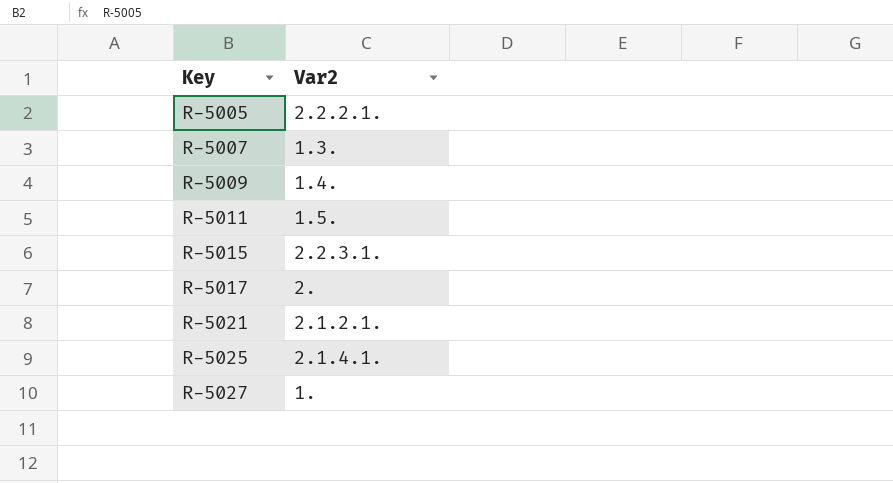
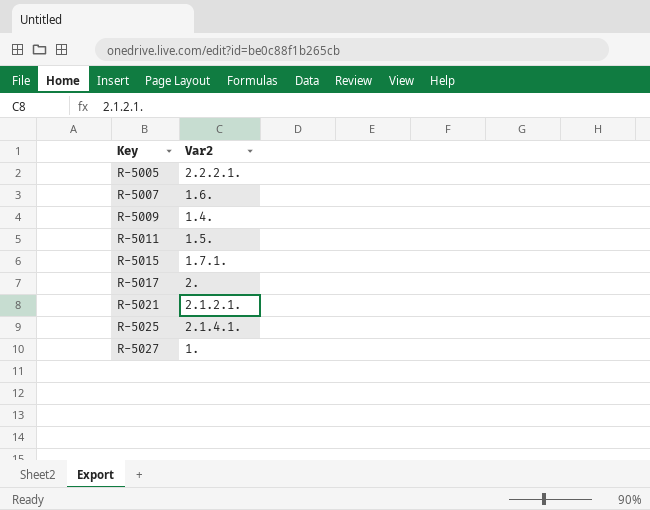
R-5007 | Var2: 1.3. -> 1.6.
R-5015 | Var2: 2.2.3.1. -> 1.7.1.

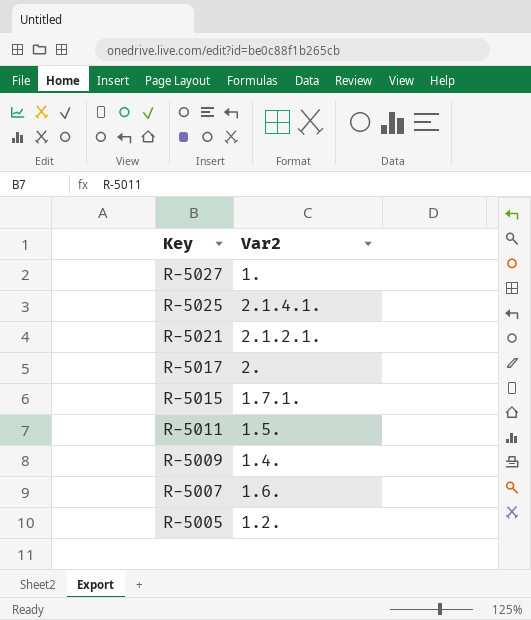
row order: Key ascending -> Key descending
R-5005 | Var2: 2.2.2.1. -> 1.2.

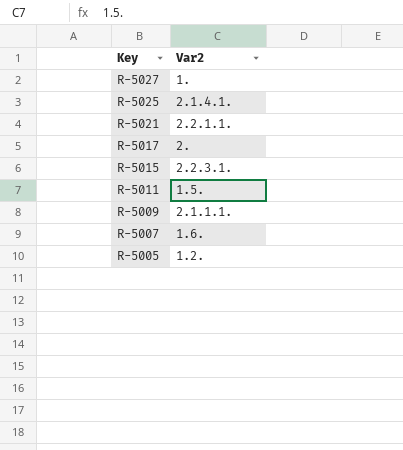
R-5021 | Var2: 2.1.2.1. -> 2.2.1.1.
R-5015 | Var2: 1.7.1. -> 2.2.3.1.
R-5009 | Var2: 1.4. -> 2.1.1.1.

